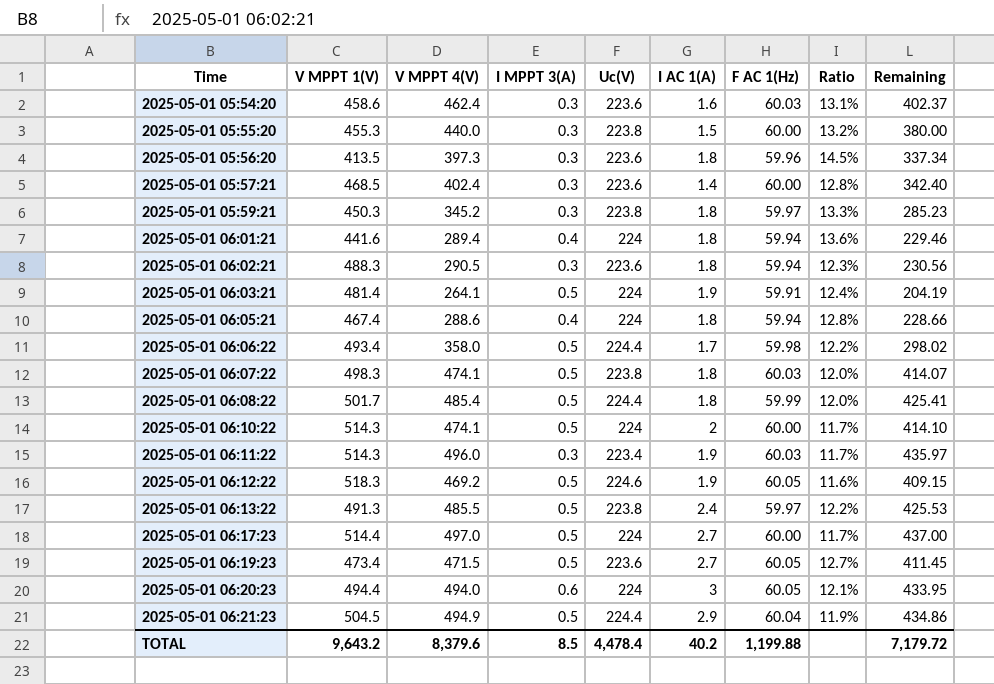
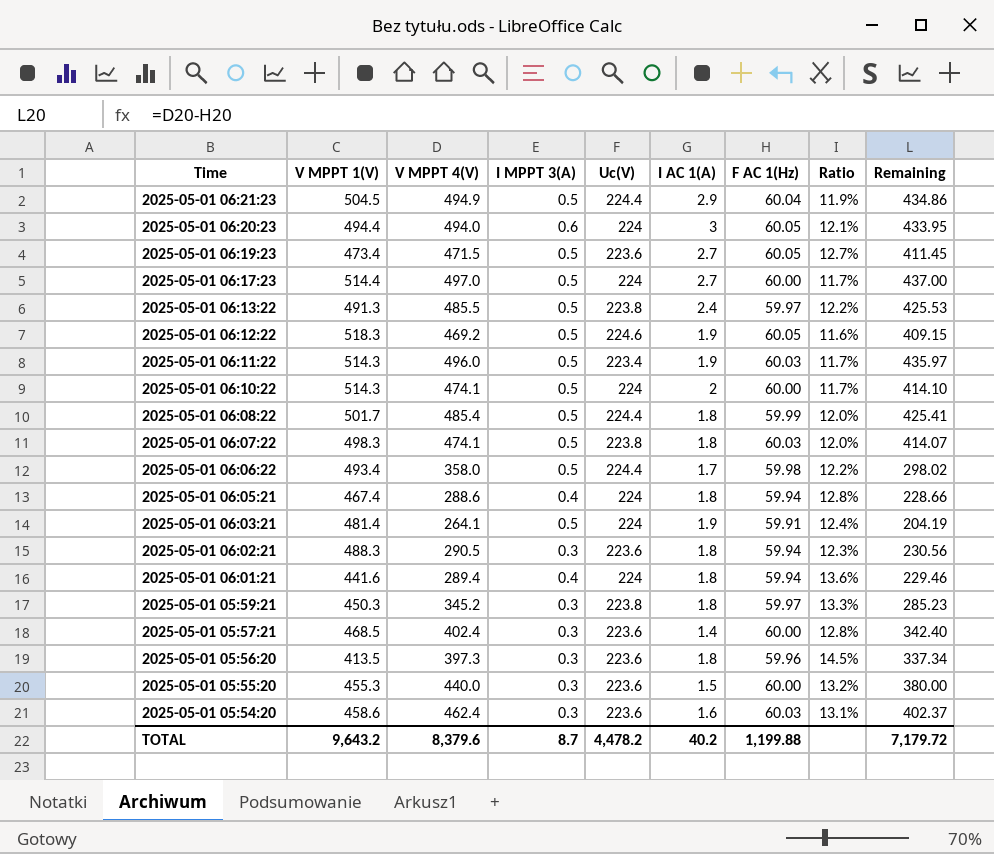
row order: Time ascending -> Time descending
2025-05-01 06:11:22 | I MPPT 3(A): 0.3 -> 0.5
2025-05-01 05:55:20 | Uc(V): 223.8 -> 223.6
TOTAL | I MPPT 3(A): 8.5 -> 8.7
TOTAL | Uc(V): 4,478.4 -> 4,478.2

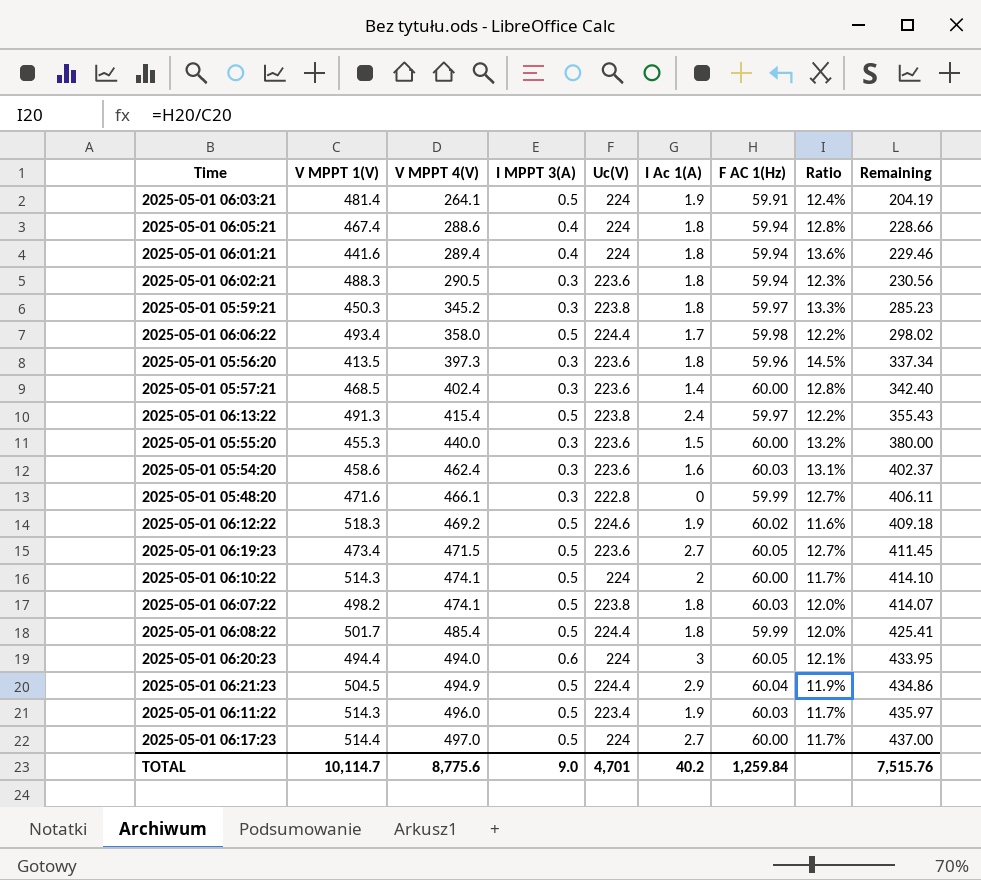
row order: Time descending -> V MPPT 4(V) ascending
column name: I AC 1(A) -> I Ac 1(A)
2025-05-01 06:13:22 | V MPPT 4(V): 485.5 -> 415.4
2025-05-01 06:13:22 | Remaining: 425.53 -> 355.43
row 2025-05-01 05:48:20: none -> 471.6 | 466.1 | 0.3 | 222.8 | 0 | 59.99 | 12.7% | 406.11
2025-05-01 06:12:22 | F AC 1(Hz): 60.05 -> 60.02
2025-05-01 06:12:22 | Remaining: 409.15 -> 409.18
2025-05-01 06:07:22 | V MPPT 1(V): 498.3 -> 498.2
TOTAL | V MPPT 1(V): 9,643.2 -> 10,114.7
TOTAL | V MPPT 4(V): 8,379.6 -> 8,775.6
TOTAL | I MPPT 3(A): 8.7 -> 9.0
TOTAL | Uc(V): 4,478.2 -> 4,701
TOTAL | F AC 1(Hz): 1,199.88 -> 1,259.84
TOTAL | Remaining: 7,179.72 -> 7,515.76

